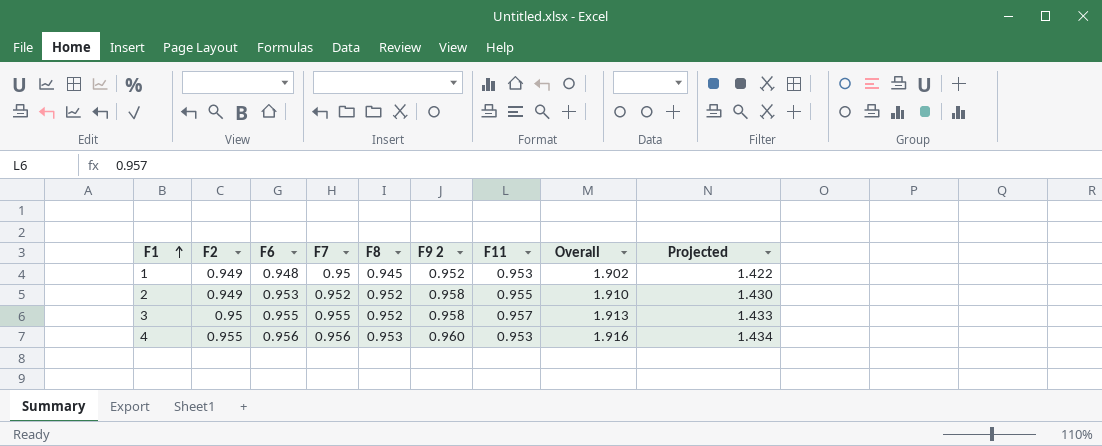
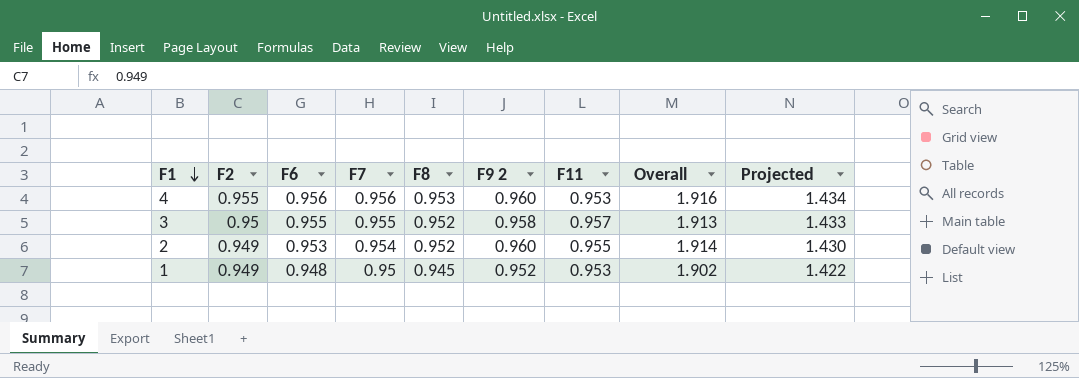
row order: F1 ascending -> F1 descending
2 | F7: 0.952 -> 0.954
2 | F9 2: 0.958 -> 0.960
2 | Overall: 1.910 -> 1.914

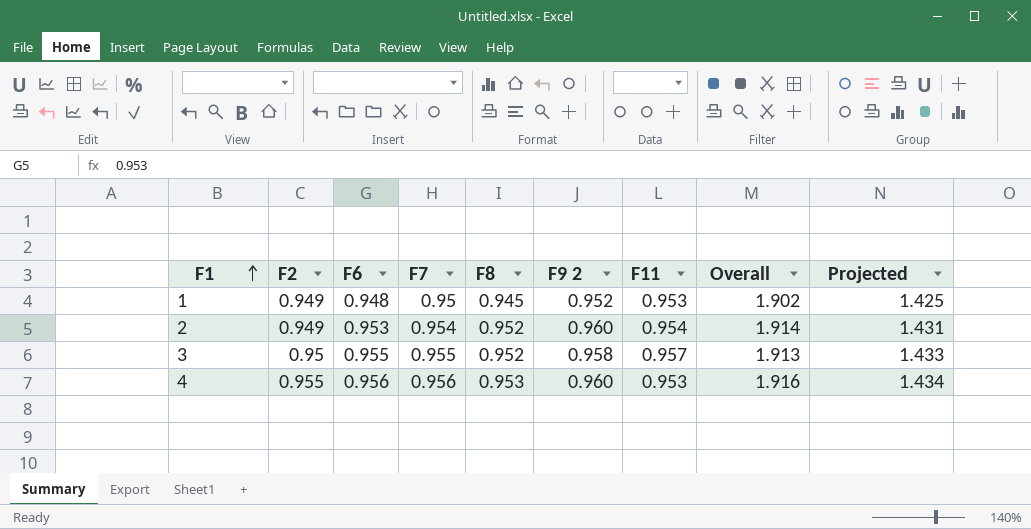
row order: F1 descending -> F1 ascending
column Projected | formula: [F6] * 1.5 -> [F7] * 1.5
2 | F11: 0.955 -> 0.954

